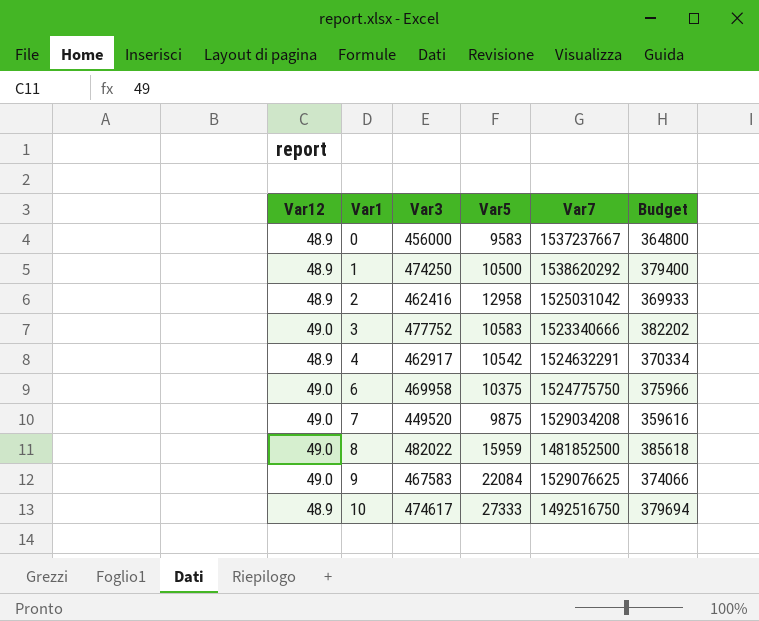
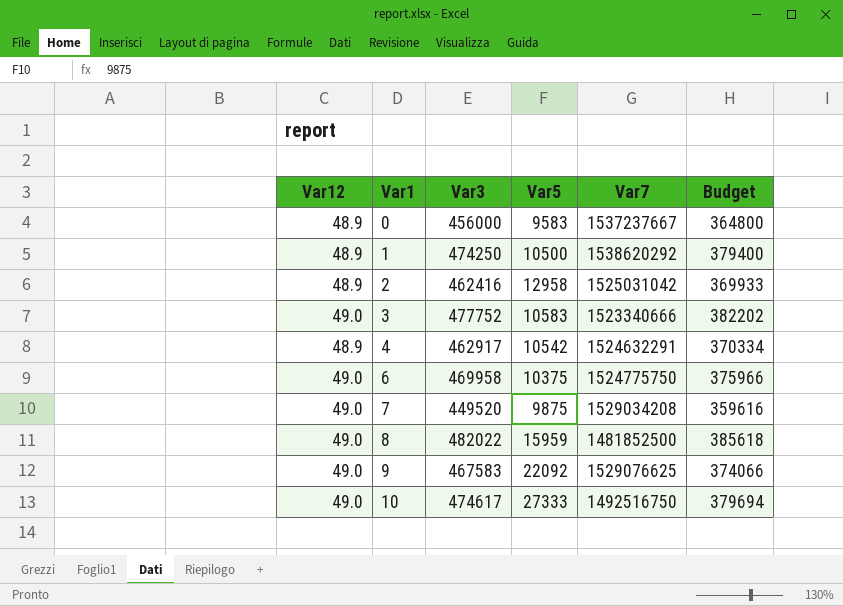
9 | Var5: 22084 -> 22092
10 | Var12: 48.9 -> 49.0

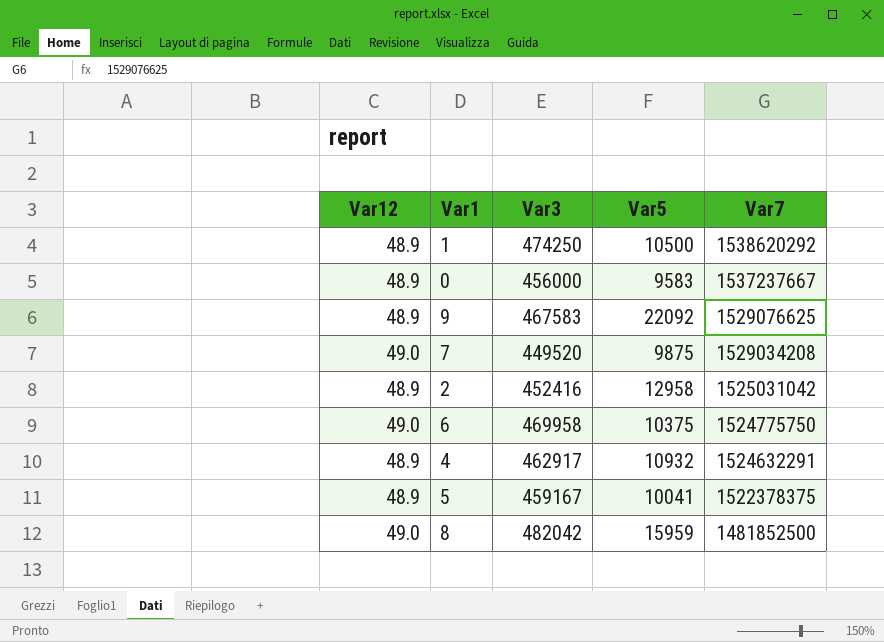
row order: Var1 ascending -> Var7 descending
column Budget | formula: [Var3] * 0.8 -> none
row 3: 49.0 | 477752 | 10583 | 1523340666 | 382202 -> none
row 10: 49.0 | 474617 | 27333 | 1492516750 | 379694 -> none
9 | Var12: 49.0 -> 48.9
2 | Var3: 462416 -> 452416
4 | Var5: 10542 -> 10932
row 5: none -> 48.9 | 459167 | 10041 | 1522378375
8 | Var3: 482022 -> 482042

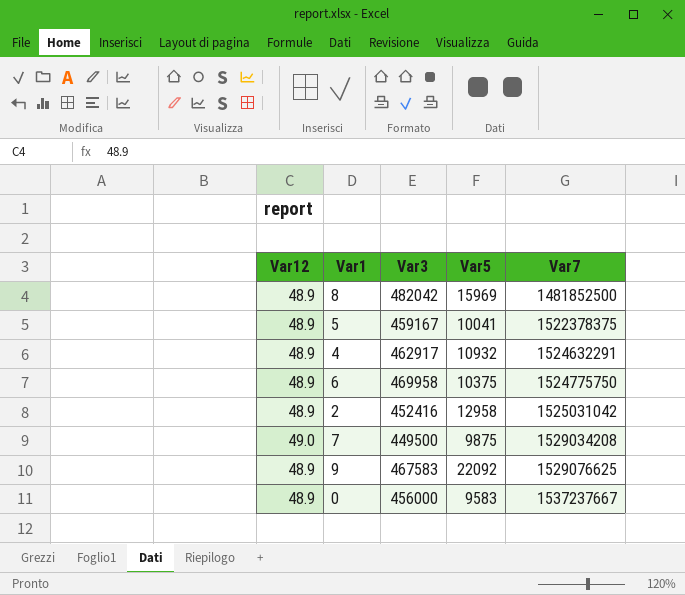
row order: Var7 descending -> Var7 ascending
row 1: 48.9 | 474250 | 10500 | 1538620292 -> none
8 | Var12: 49.0 -> 48.9
8 | Var5: 15959 -> 15969
6 | Var12: 49.0 -> 48.9
7 | Var3: 449520 -> 449500

